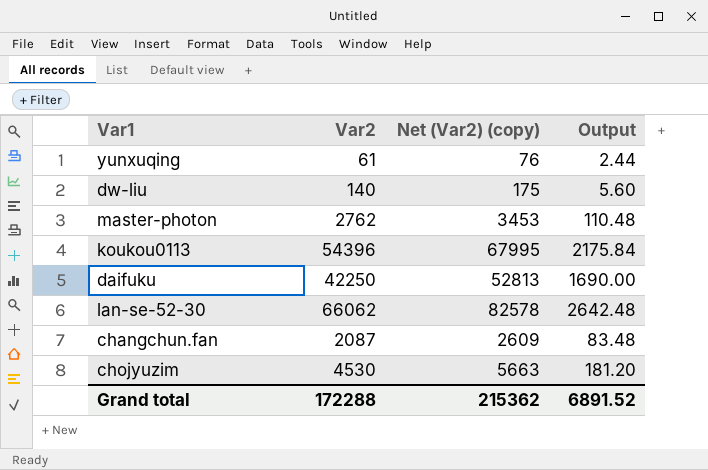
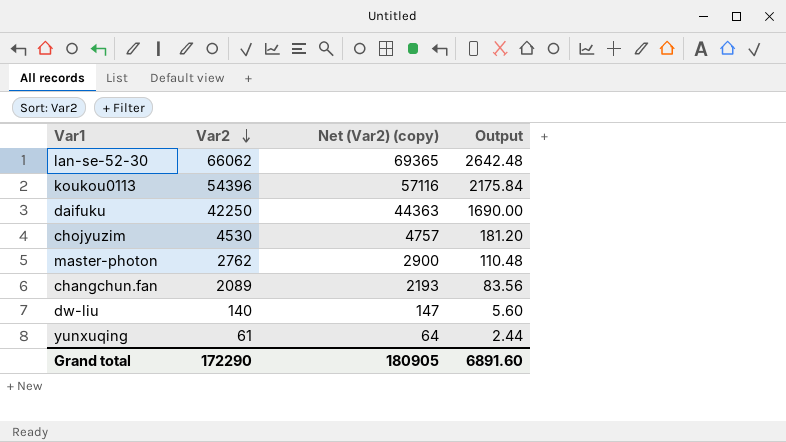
row order: none -> Var2 descending
column Net (Var2) (copy) | formula: [Var2] * 1.25 -> [Var2] * 1.05
changchun.fan | Var2: 2087 -> 2089
changchun.fan | Output: 83.48 -> 83.56
Grand total | Var2: 172288 -> 172290
Grand total | Net (Var2) (copy): 215362 -> 180905
Grand total | Output: 6891.52 -> 6891.60

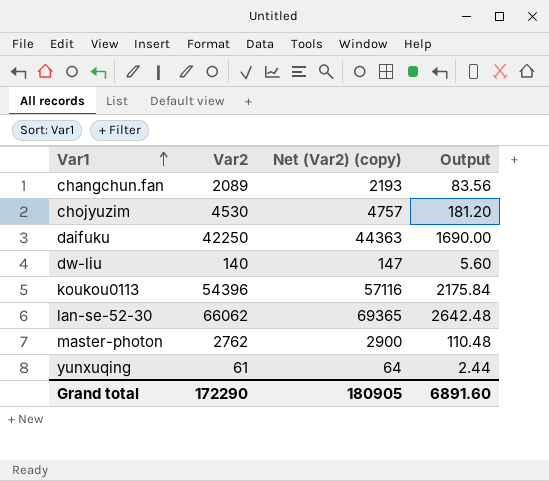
row order: Var2 descending -> Var1 ascending

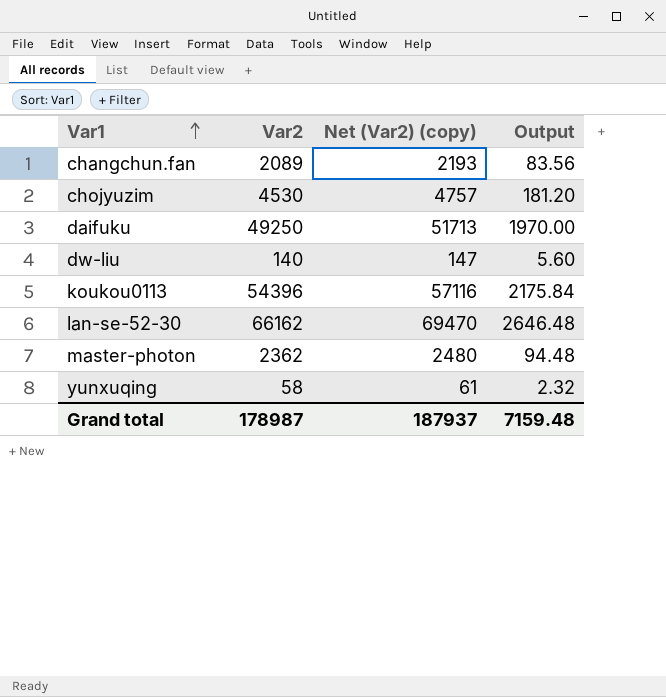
daifuku | Var2: 42250 -> 49250
daifuku | Net (Var2) (copy): 44363 -> 51713
daifuku | Output: 1690.00 -> 1970.00
lan-se-52-30 | Var2: 66062 -> 66162
lan-se-52-30 | Net (Var2) (copy): 69365 -> 69470
lan-se-52-30 | Output: 2642.48 -> 2646.48
master-photon | Var2: 2762 -> 2362
master-photon | Net (Var2) (copy): 2900 -> 2480
master-photon | Output: 110.48 -> 94.48
yunxuqing | Var2: 61 -> 58
yunxuqing | Net (Var2) (copy): 64 -> 61
yunxuqing | Output: 2.44 -> 2.32
Grand total | Var2: 172290 -> 178987
Grand total | Net (Var2) (copy): 180905 -> 187937
Grand total | Output: 6891.60 -> 7159.48

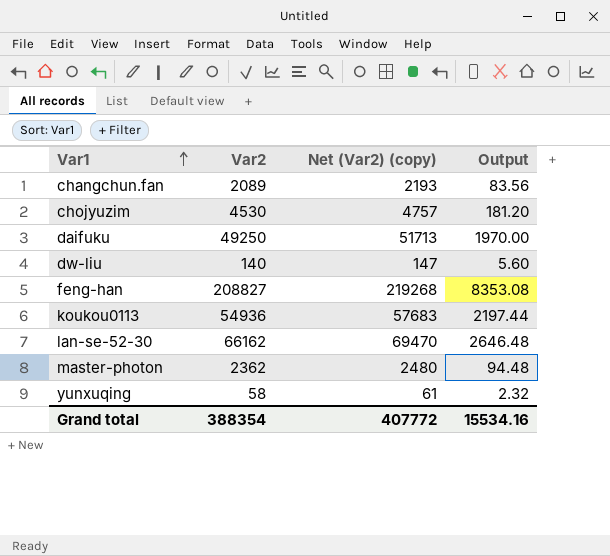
row feng-han: none -> 208827 | 219268 | 8353.08
koukou0113 | Var2: 54396 -> 54936
koukou0113 | Net (Var2) (copy): 57116 -> 57683
koukou0113 | Output: 2175.84 -> 2197.44
Grand total | Var2: 178987 -> 388354
Grand total | Net (Var2) (copy): 187937 -> 407772
Grand total | Output: 7159.48 -> 15534.16

